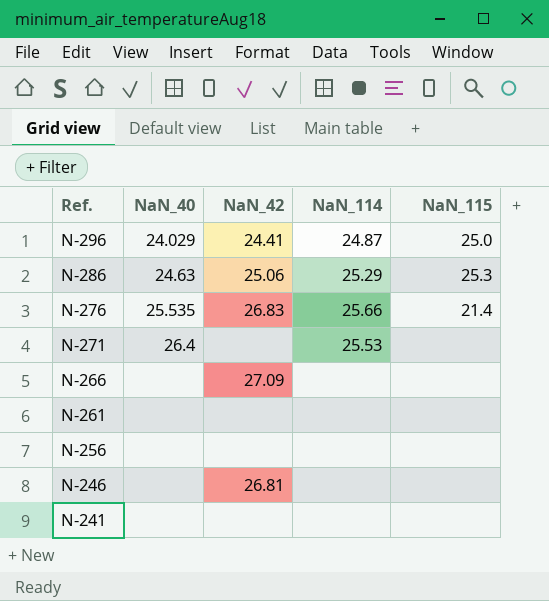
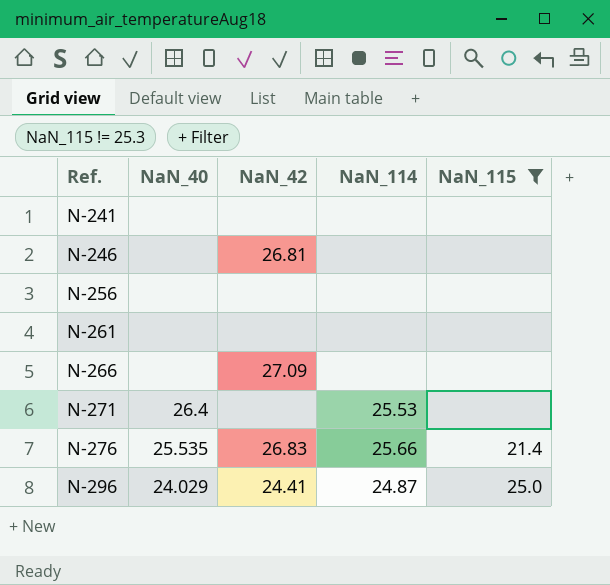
filter: none -> NaN_115 != 25.3
row order: Ref. descending -> Ref. ascending

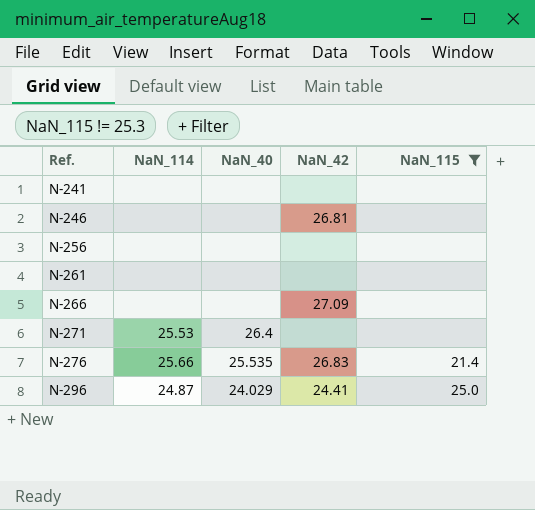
column NaN_114 | position: 4 -> 2

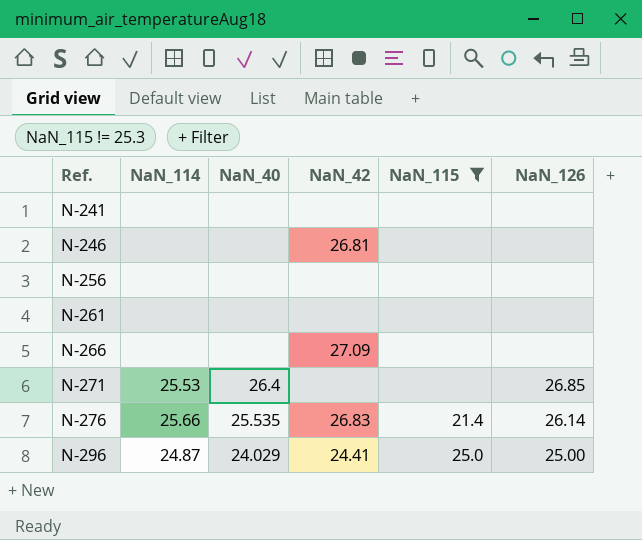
column NaN_126 | position: none -> 6

